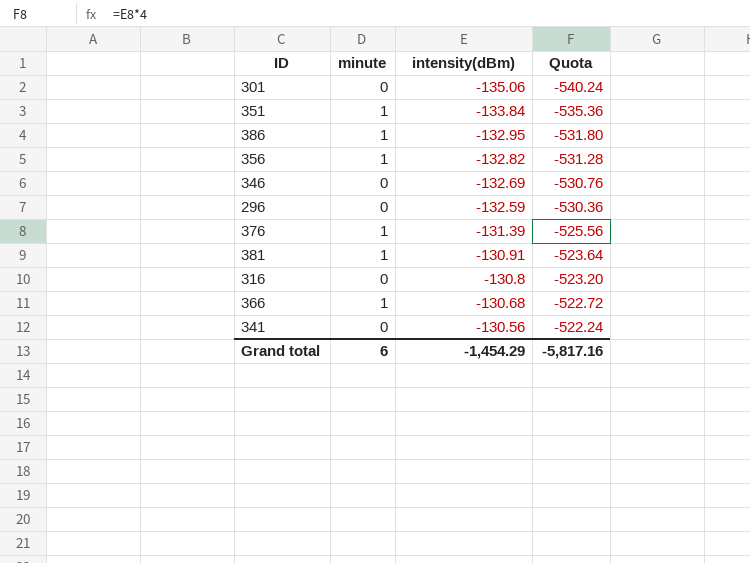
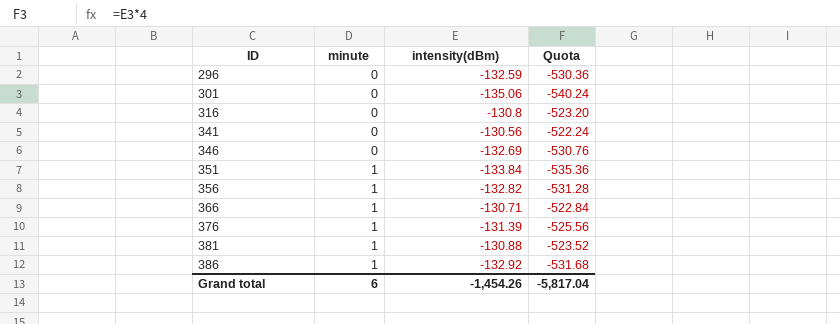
row order: intensity(dBm) ascending -> ID ascending
366 | intensity(dBm): -130.68 -> -130.71
366 | Quota: -522.72 -> -522.84
381 | intensity(dBm): -130.91 -> -130.88
381 | Quota: -523.64 -> -523.52
386 | intensity(dBm): -132.95 -> -132.92
386 | Quota: -531.80 -> -531.68
Grand total | intensity(dBm): -1,454.29 -> -1,454.26
Grand total | Quota: -5,817.16 -> -5,817.04

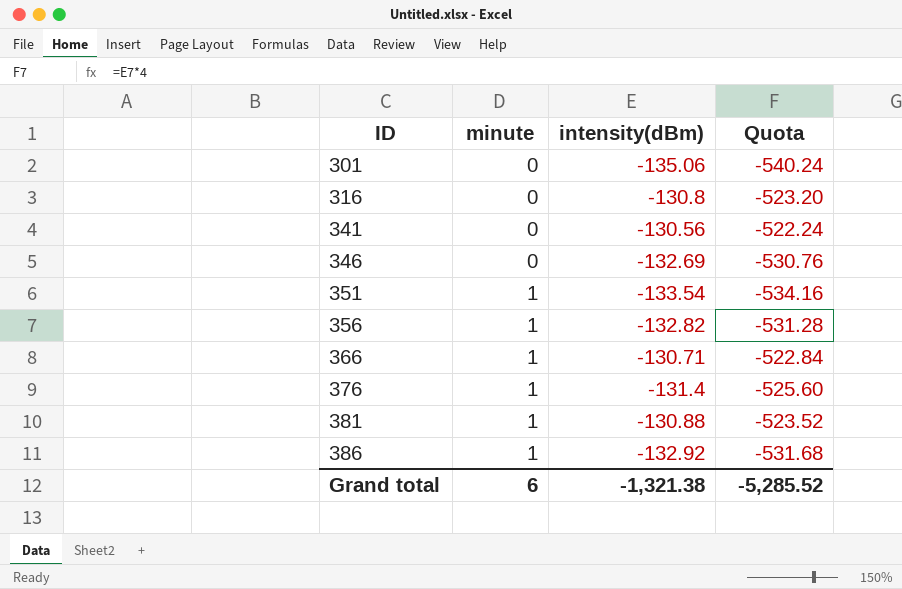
row 296: 0 | -132.59 | -530.36 -> none
351 | intensity(dBm): -133.84 -> -133.54
351 | Quota: -535.36 -> -534.16
376 | intensity(dBm): -131.39 -> -131.4
376 | Quota: -525.56 -> -525.60
Grand total | intensity(dBm): -1,454.26 -> -1,321.38
Grand total | Quota: -5,817.04 -> -5,285.52

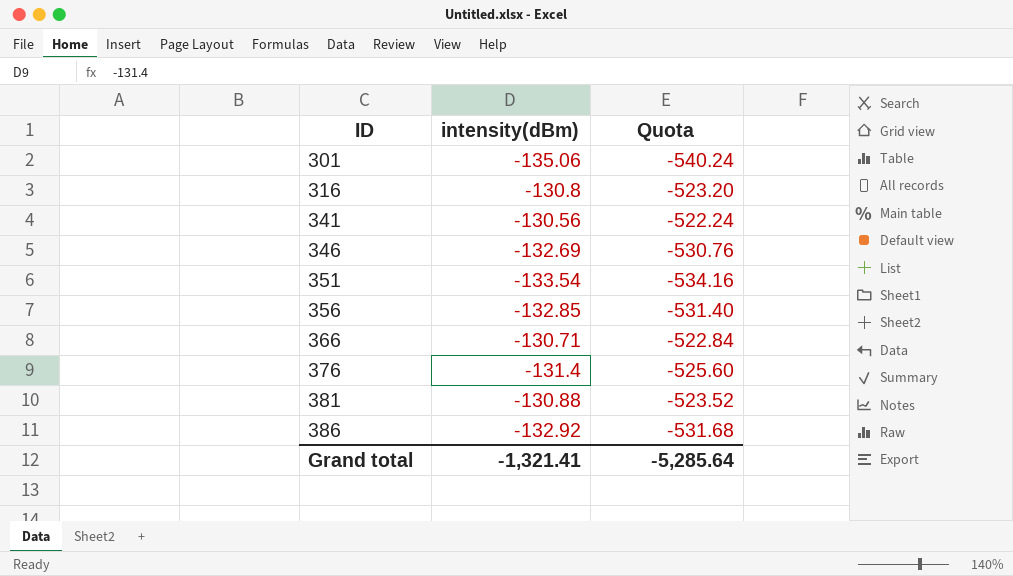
column minute | position: 2 -> none
356 | intensity(dBm): -132.82 -> -132.85
356 | Quota: -531.28 -> -531.40
Grand total | intensity(dBm): -1,321.38 -> -1,321.41
Grand total | Quota: -5,285.52 -> -5,285.64

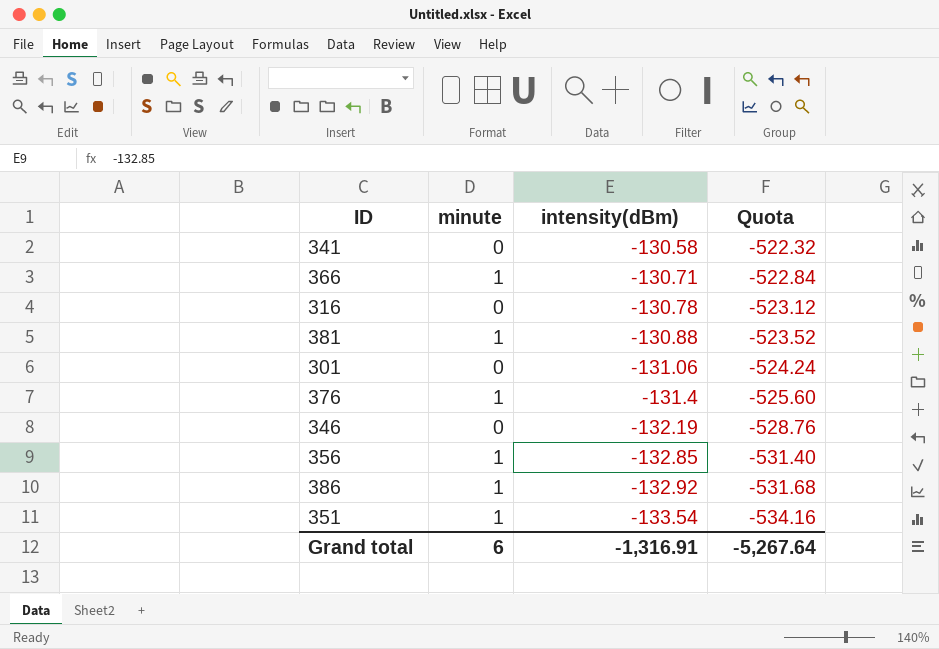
row order: ID ascending -> intensity(dBm) descending
column minute | position: none -> 2
341 | intensity(dBm): -130.56 -> -130.58
341 | Quota: -522.24 -> -522.32
316 | intensity(dBm): -130.8 -> -130.78
316 | Quota: -523.20 -> -523.12
301 | intensity(dBm): -135.06 -> -131.06
301 | Quota: -540.24 -> -524.24
346 | intensity(dBm): -132.69 -> -132.19
346 | Quota: -530.76 -> -528.76
Grand total | intensity(dBm): -1,321.41 -> -1,316.91
Grand total | Quota: -5,285.64 -> -5,267.64

